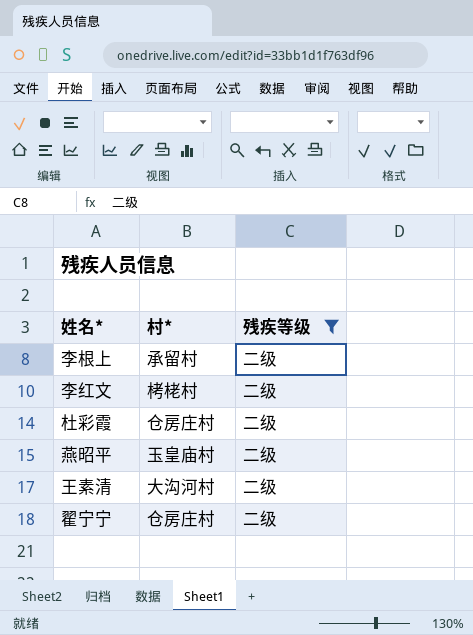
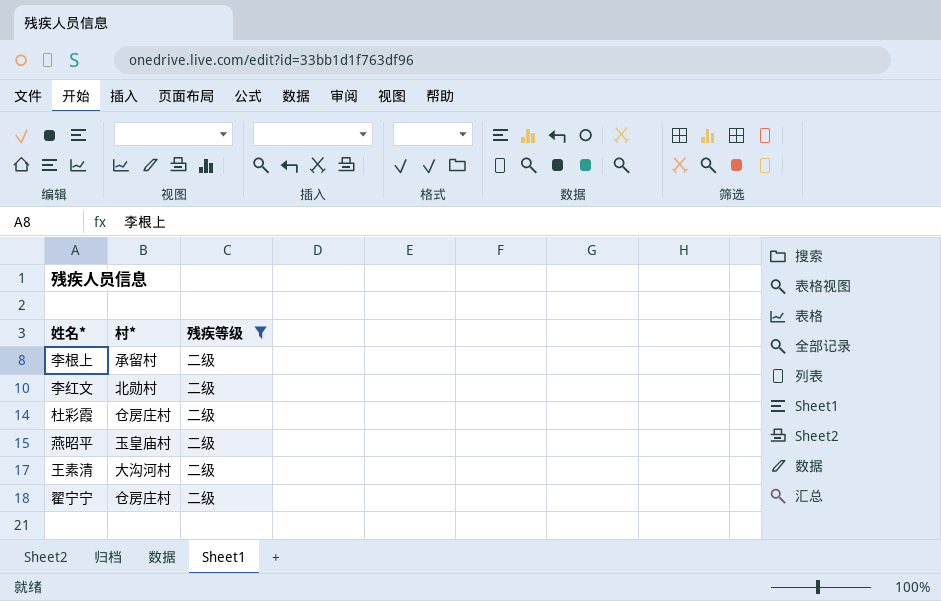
李红文 | 村*: 栲栳村 -> 北勋村

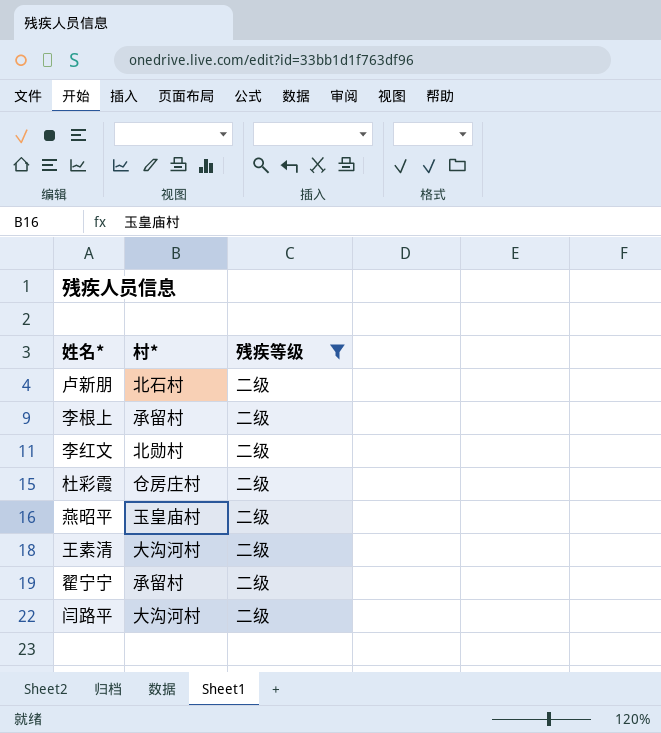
row 卢新朋: none -> 北石村 | 二级
翟宁宁 | 村*: 仓房庄村 -> 承留村
row 闫路平: none -> 大沟河村 | 二级

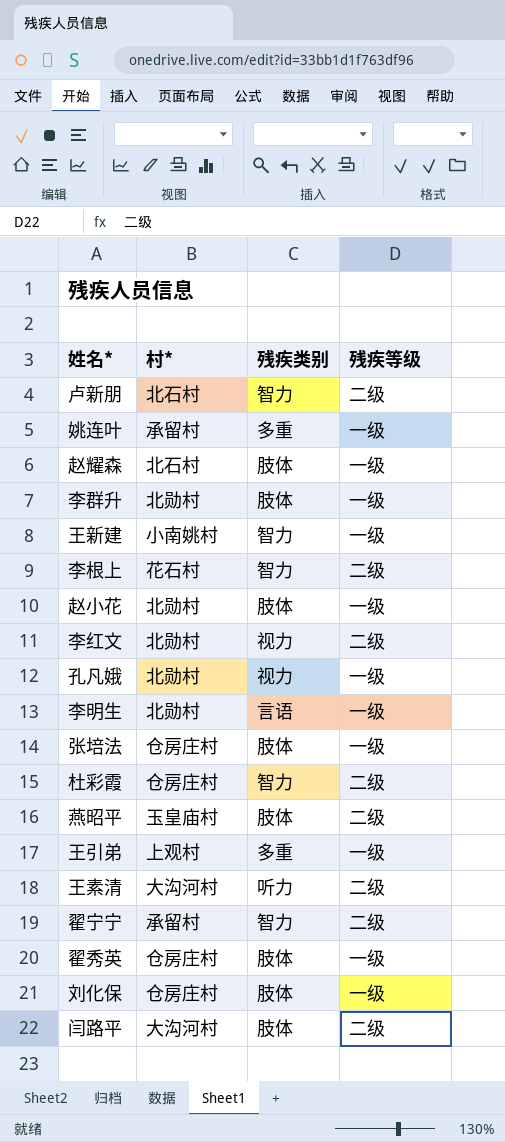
filter: 残疾等级 = 二级 -> none
column 残疾类别 | position: none -> 3
李根上 | 村*: 承留村 -> 花石村

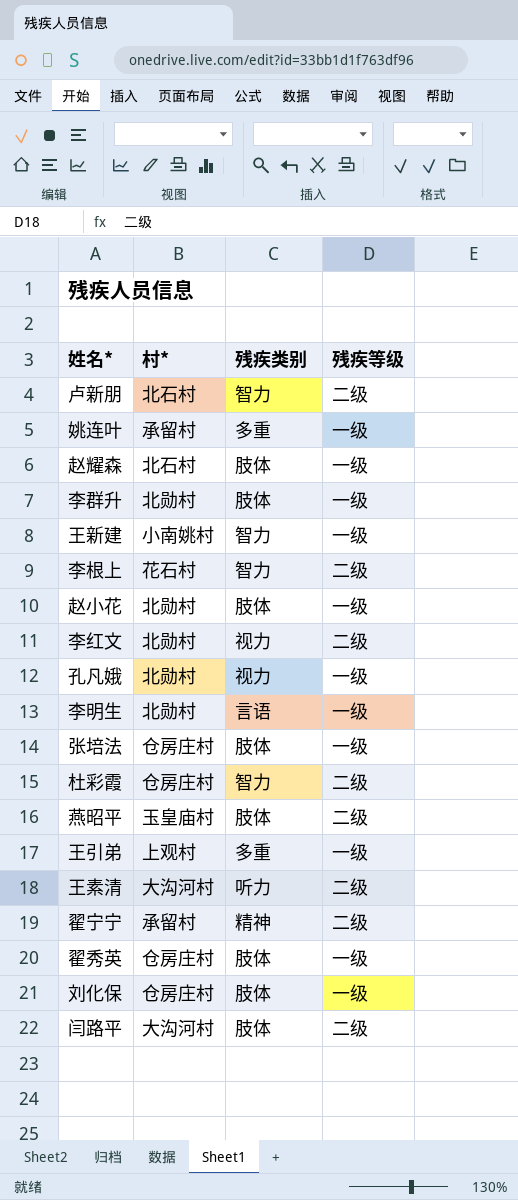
翟宁宁 | 残疾类别: 智力 -> 精神

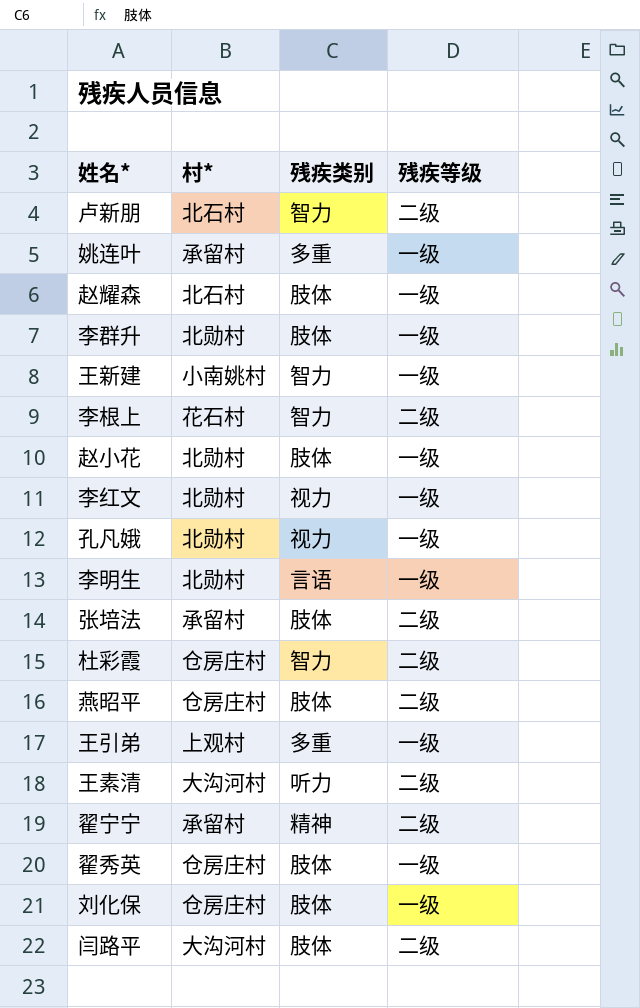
李红文 | 残疾等级: 二级 -> 一级
张培法 | 村*: 仓房庄村 -> 承留村
张培法 | 残疾等级: 一级 -> 二级
燕昭平 | 村*: 玉皇庙村 -> 仓房庄村

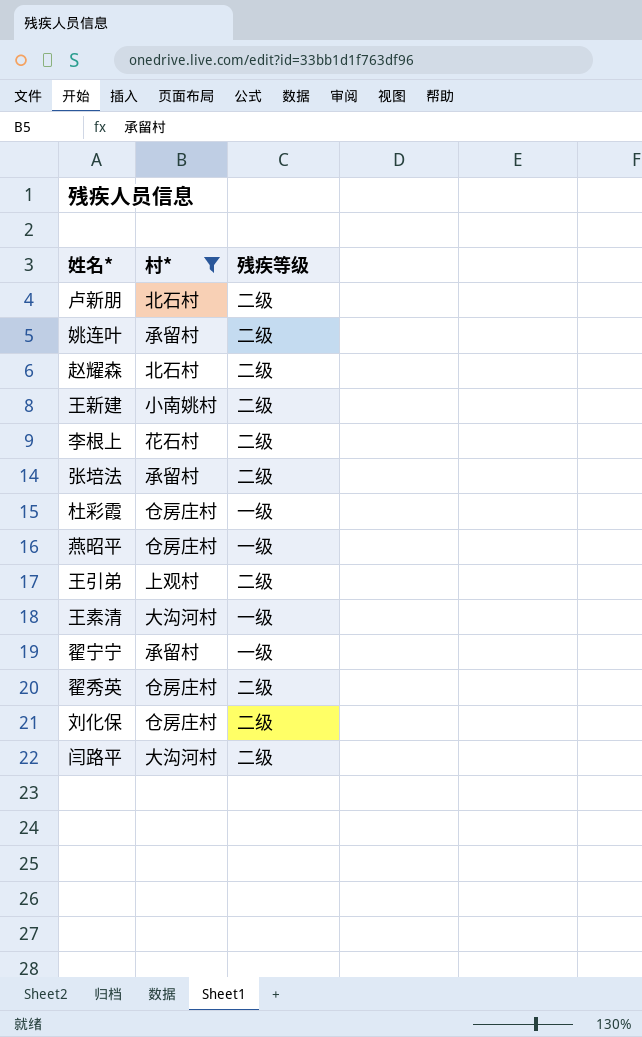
filter: none -> 村* != 北勋村
column 残疾类别 | position: 3 -> none
姚连叶 | 残疾等级: 一级 -> 二级
赵耀森 | 残疾等级: 一级 -> 二级
王新建 | 残疾等级: 一级 -> 二级
杜彩霞 | 残疾等级: 二级 -> 一级
燕昭平 | 残疾等级: 二级 -> 一级
王引弟 | 残疾等级: 一级 -> 二级
王素清 | 残疾等级: 二级 -> 一级
翟宁宁 | 残疾等级: 二级 -> 一级
翟秀英 | 残疾等级: 一级 -> 二级
刘化保 | 残疾等级: 一级 -> 二级

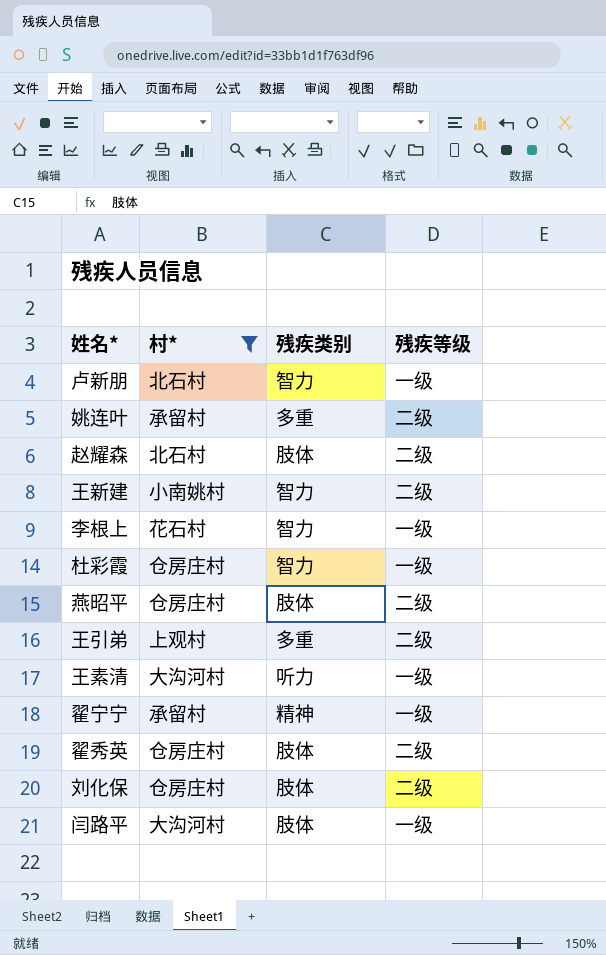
column 残疾类别 | position: none -> 3
row 张培法: 承留村 | 二级 -> none
卢新朋 | 残疾等级: 二级 -> 一级
李根上 | 残疾等级: 二级 -> 一级
燕昭平 | 残疾等级: 一级 -> 二级
闫路平 | 残疾等级: 二级 -> 一级

